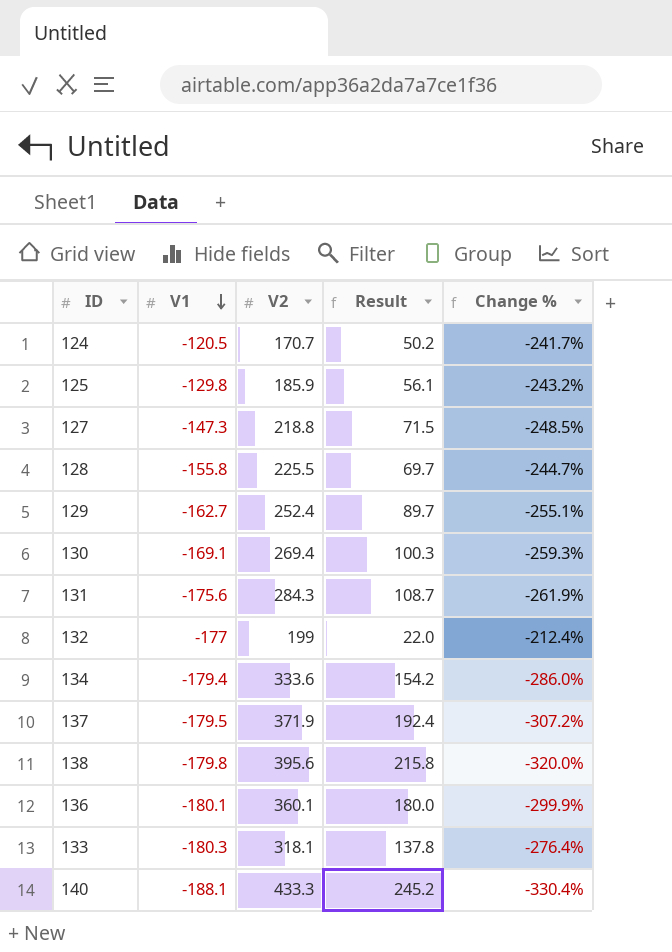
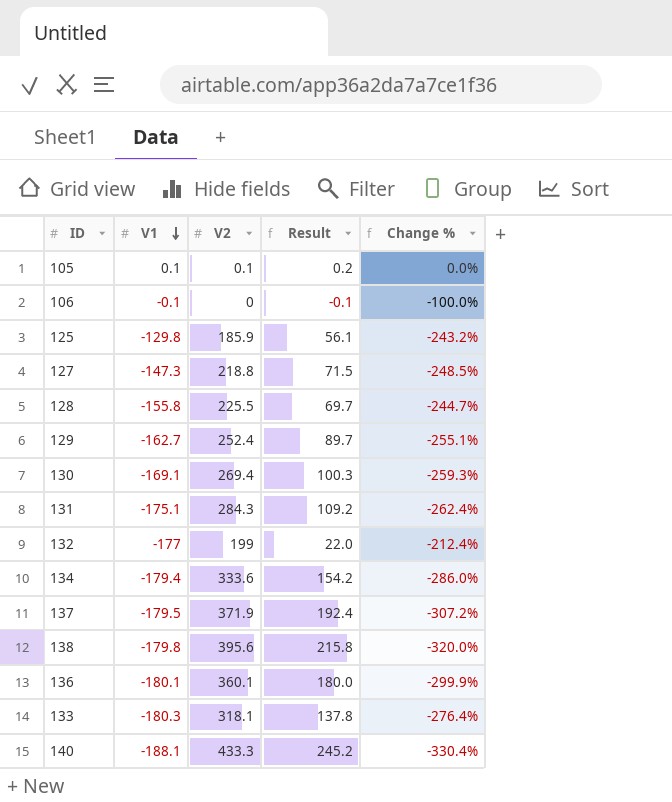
row 124: -120.5 | 170.7 | 50.2 | -241.7% -> none
row 105: none -> 0.1 | 0.1 | 0.2 | 0.0%
row 106: none -> -0.1 | 0 | -0.1 | -100.0%
131 | V1: -175.6 -> -175.1
131 | Result: 108.7 -> 109.2
131 | Change %: -261.9% -> -262.4%

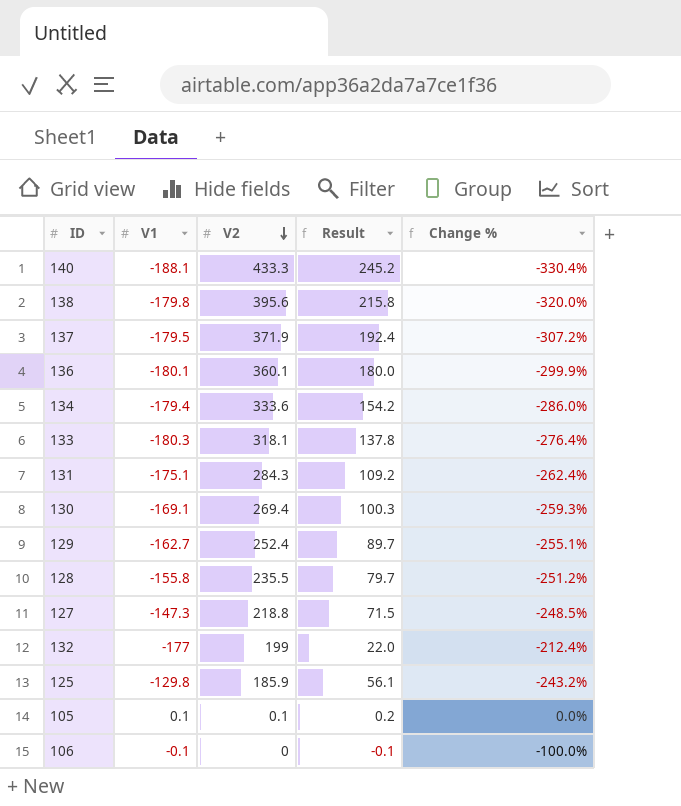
row order: V1 descending -> V2 descending
128 | V2: 225.5 -> 235.5
128 | Result: 69.7 -> 79.7
128 | Change %: -244.7% -> -251.2%

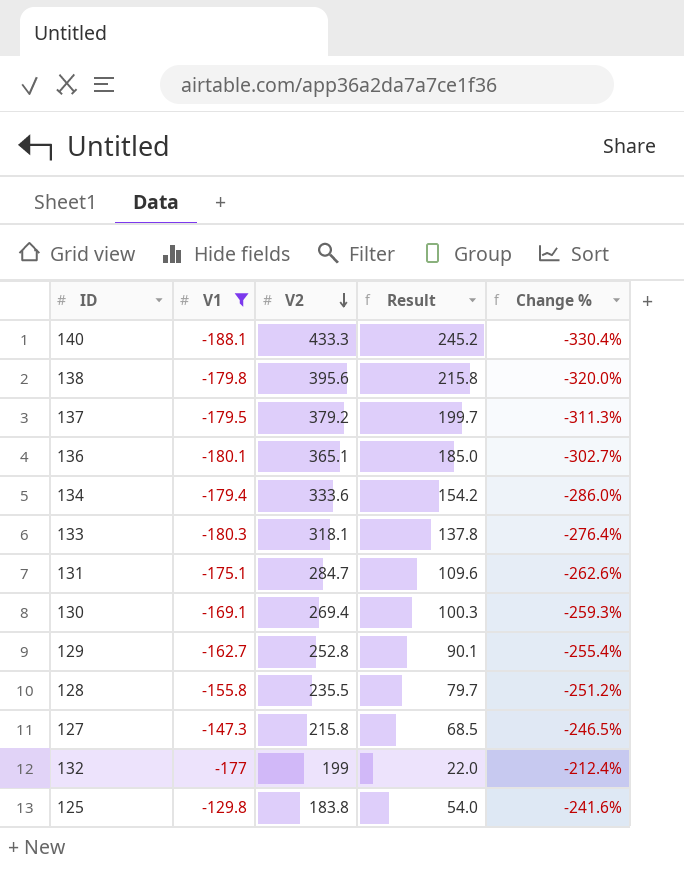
filter: none -> V1 <= -129.8
137 | V2: 371.9 -> 379.2
137 | Result: 192.4 -> 199.7
137 | Change %: -307.2% -> -311.3%
136 | V2: 360.1 -> 365.1
136 | Result: 180.0 -> 185.0
136 | Change %: -299.9% -> -302.7%
131 | V2: 284.3 -> 284.7
131 | Result: 109.2 -> 109.6
131 | Change %: -262.4% -> -262.6%
129 | V2: 252.4 -> 252.8
129 | Result: 89.7 -> 90.1
129 | Change %: -255.1% -> -255.4%
127 | V2: 218.8 -> 215.8
127 | Result: 71.5 -> 68.5
127 | Change %: -248.5% -> -246.5%
125 | V2: 185.9 -> 183.8
125 | Result: 56.1 -> 54.0
125 | Change %: -243.2% -> -241.6%

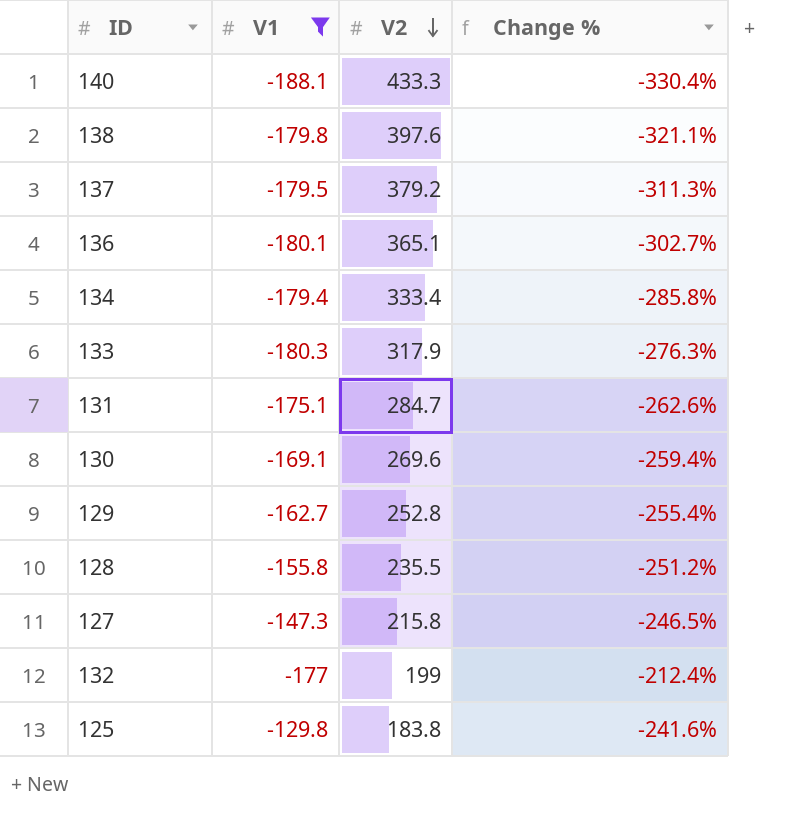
column Result | formula: [V1] + [V2] -> none
138 | V2: 395.6 -> 397.6
138 | Change %: -320.0% -> -321.1%
134 | V2: 333.6 -> 333.4
134 | Change %: -286.0% -> -285.8%
133 | V2: 318.1 -> 317.9
133 | Change %: -276.4% -> -276.3%
130 | V2: 269.4 -> 269.6
130 | Change %: -259.3% -> -259.4%

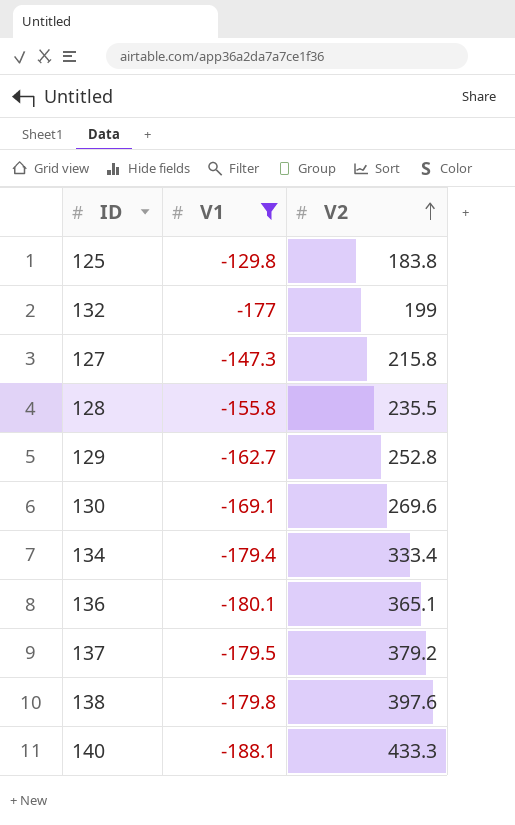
row order: V2 descending -> V2 ascending
column Change % | formula: ([V2] - [V1]) / [V1] -> none
row 133: -180.3 | 317.9 | -276.3% -> none
row 131: -175.1 | 284.7 | -262.6% -> none

